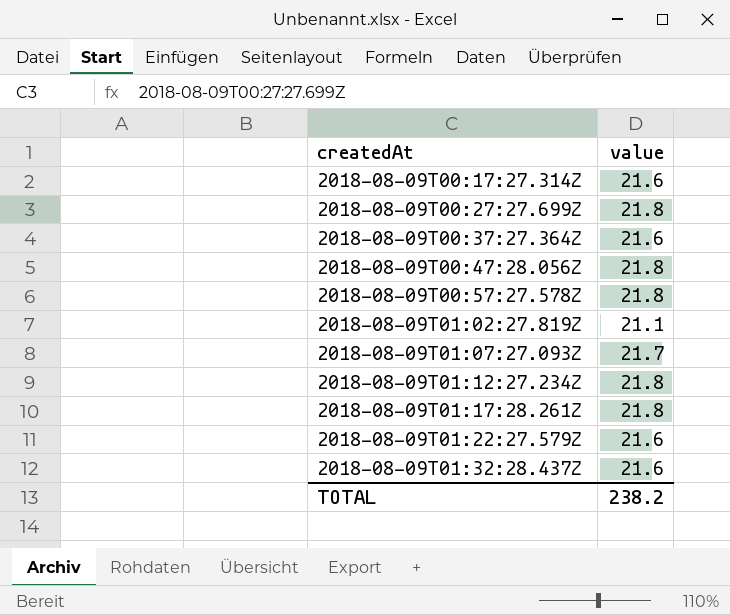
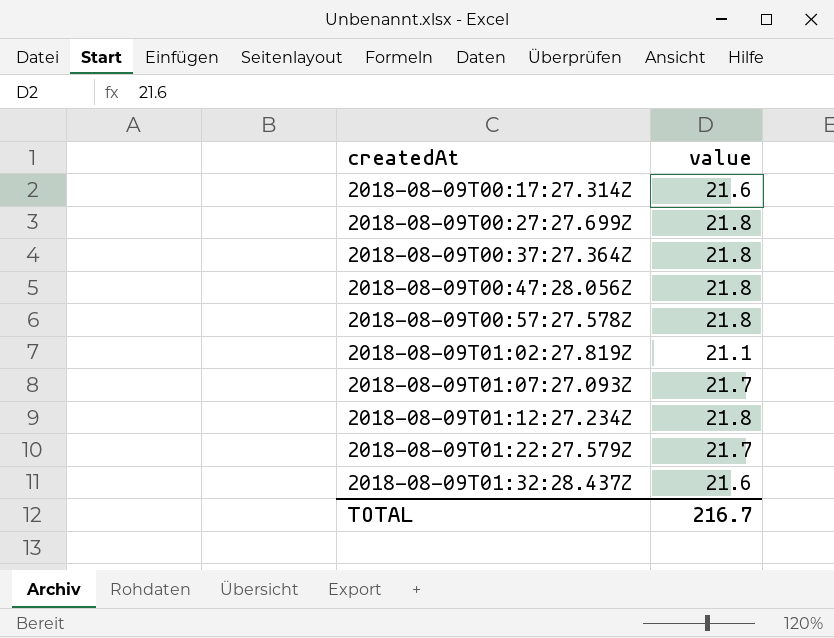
row 2018-08-09T01:17:28.261Z: 21.8 -> none
2018-08-09T00:37:27.364Z | value: 21.6 -> 21.8
2018-08-09T01:22:27.579Z | value: 21.6 -> 21.7
TOTAL | value: 238.2 -> 216.7

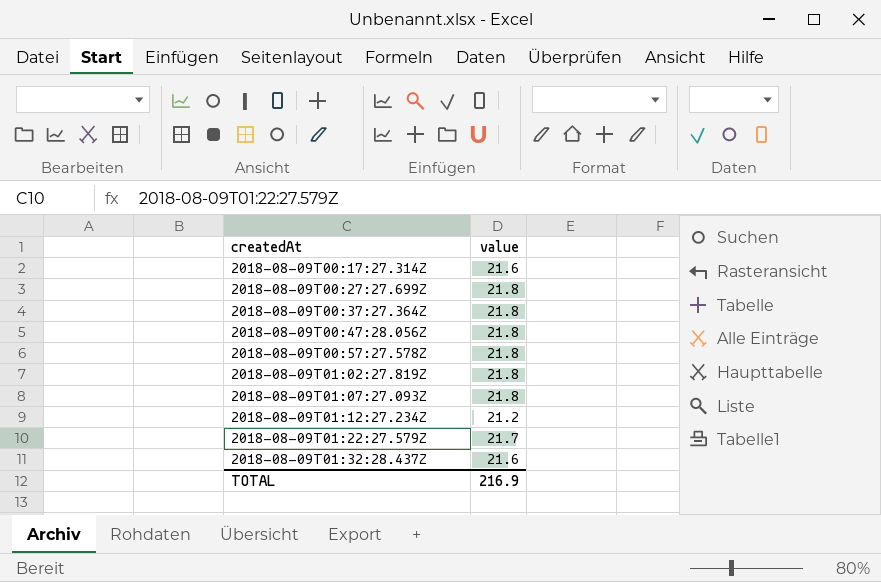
2018-08-09T01:02:27.819Z | value: 21.1 -> 21.8
2018-08-09T01:07:27.093Z | value: 21.7 -> 21.8
2018-08-09T01:12:27.234Z | value: 21.8 -> 21.2
TOTAL | value: 216.7 -> 216.9

